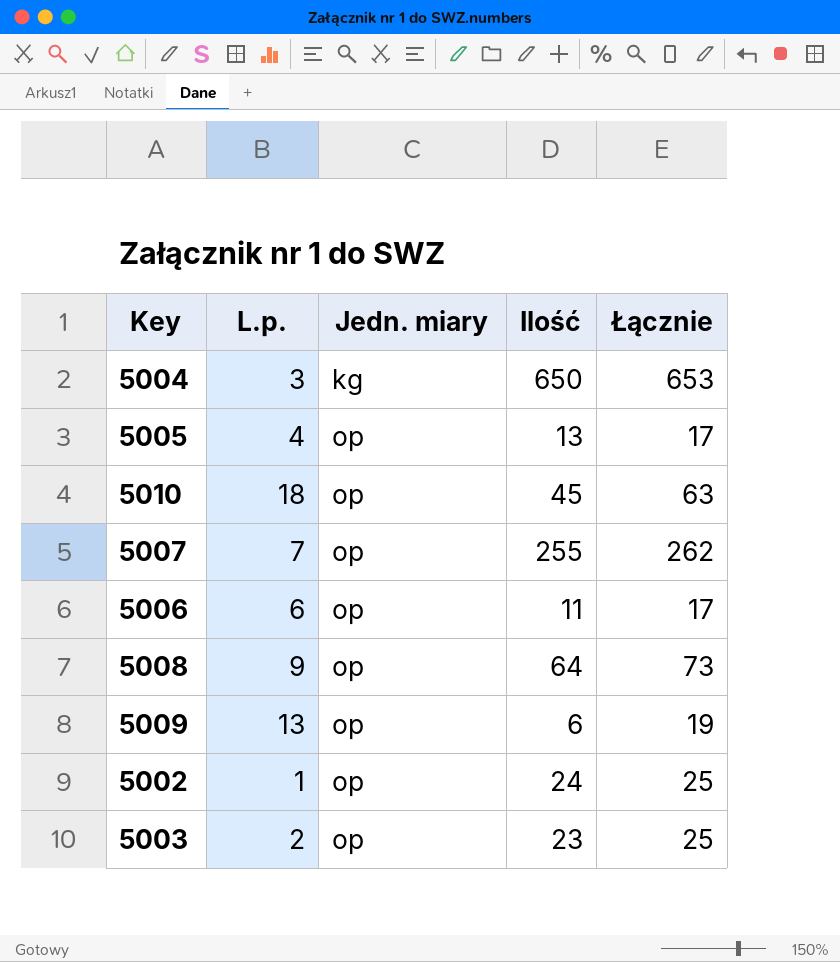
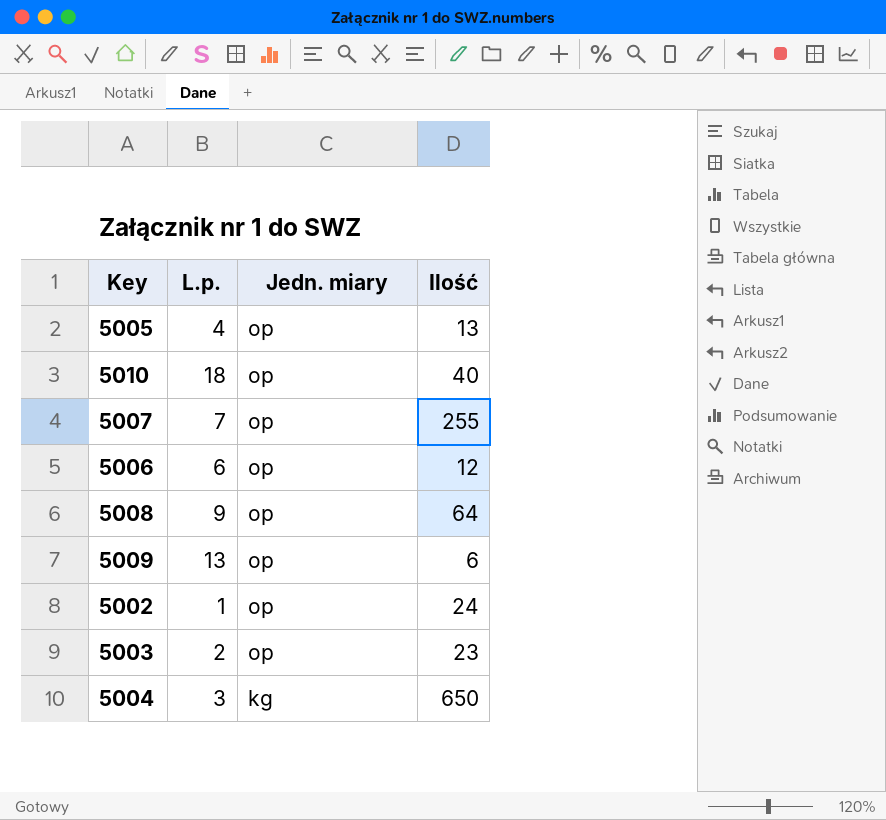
row order: Jedn. miary ascending -> Jedn. miary descending
column Łącznie | formula: [L.p.] + [Ilość] -> none
5010 | Ilość: 45 -> 40
5006 | Ilość: 11 -> 12

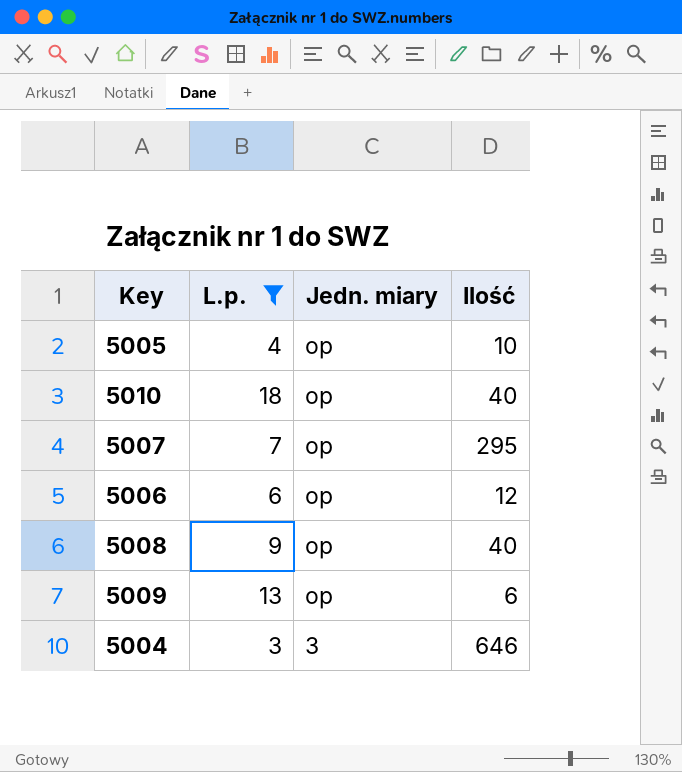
filter: none -> L.p. >= 3
5005 | Ilość: 13 -> 10
5007 | Ilość: 255 -> 295
5008 | Ilość: 64 -> 40
5004 | Jedn. miary: kg -> 3
5004 | Ilość: 650 -> 646

